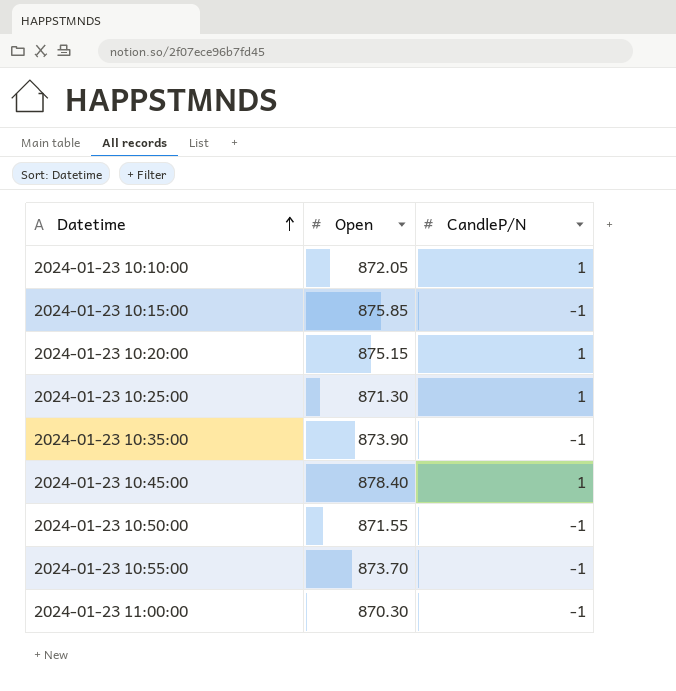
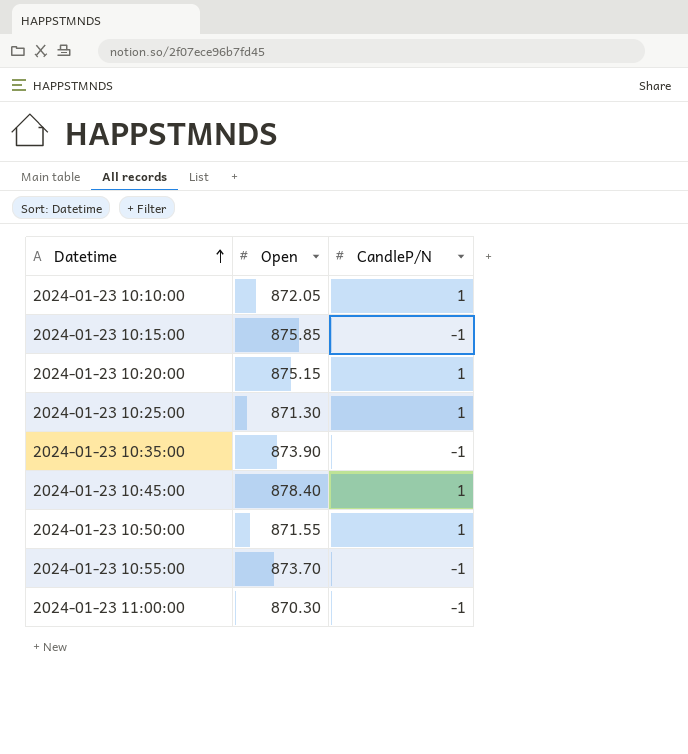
2024-01-23 10:50:00 | CandleP/N: -1 -> 1

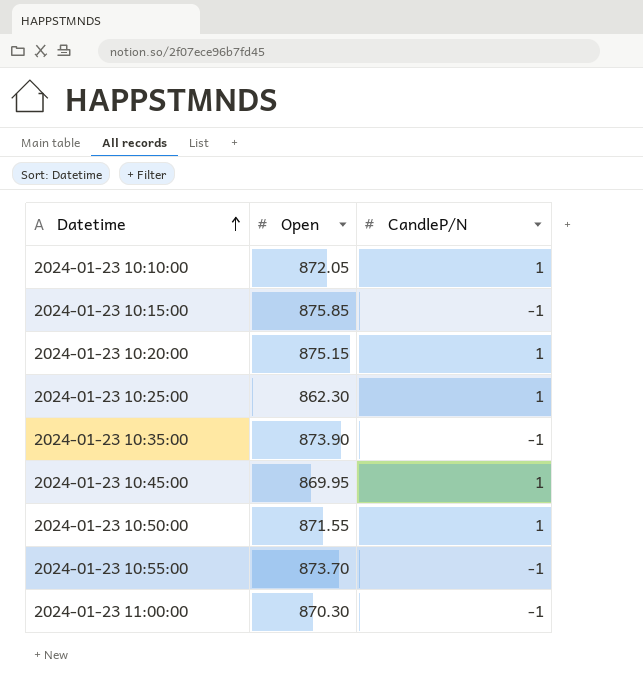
2024-01-23 10:25:00 | Open: 871.30 -> 862.30
2024-01-23 10:45:00 | Open: 878.40 -> 869.95

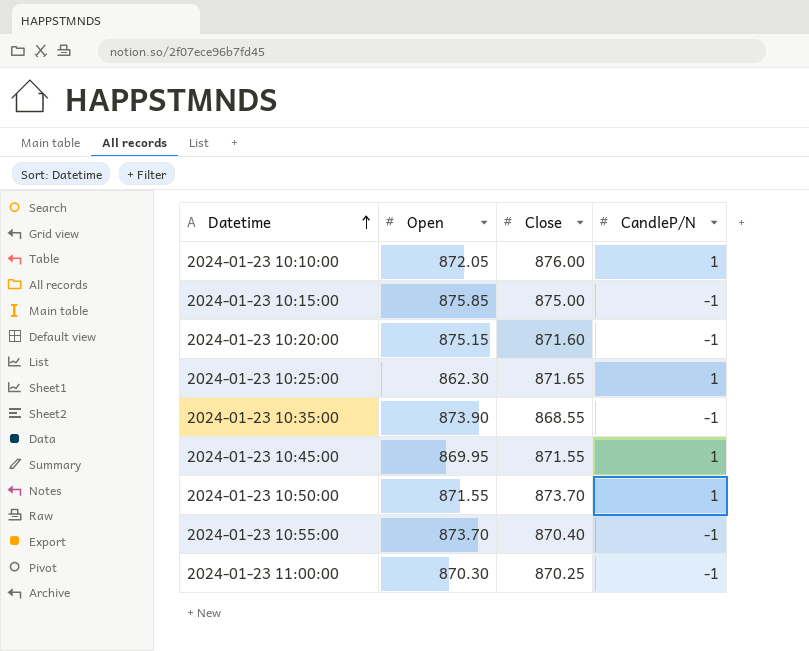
column Close | position: none -> 3
2024-01-23 10:20:00 | CandleP/N: 1 -> -1

